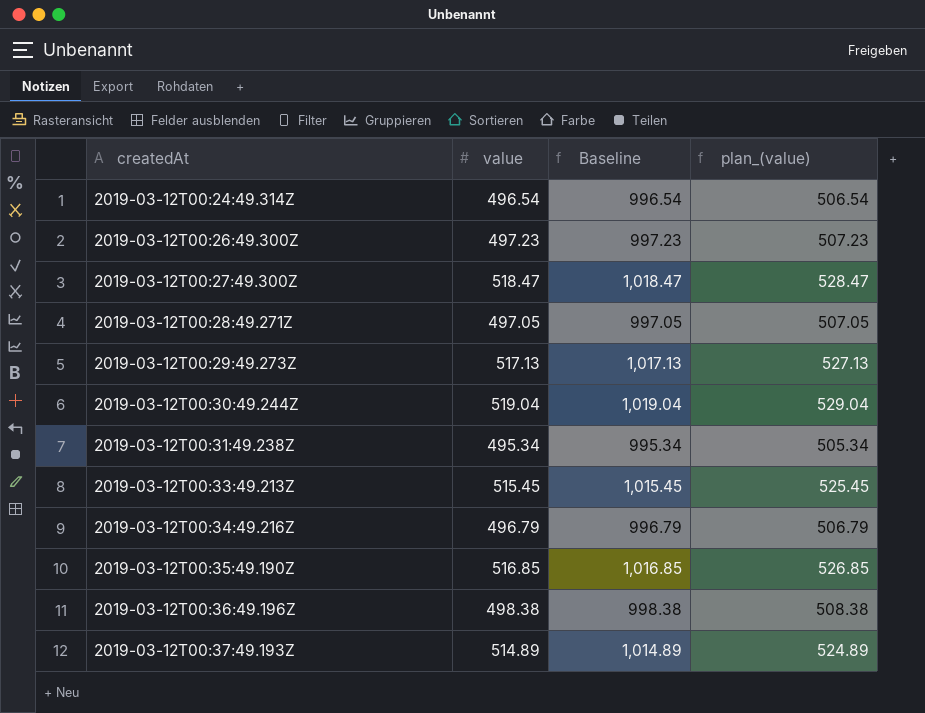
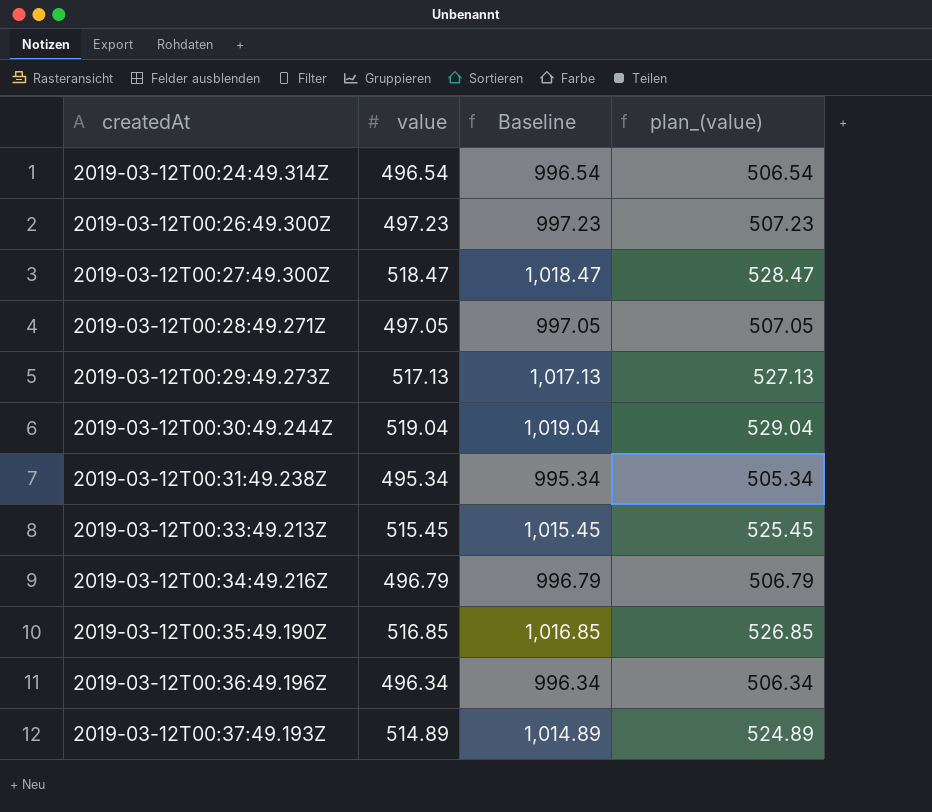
2019-03-12T00:36:49.196Z | value: 498.38 -> 496.34
2019-03-12T00:36:49.196Z | Baseline: 998.38 -> 996.34
2019-03-12T00:36:49.196Z | plan_(value): 508.38 -> 506.34

